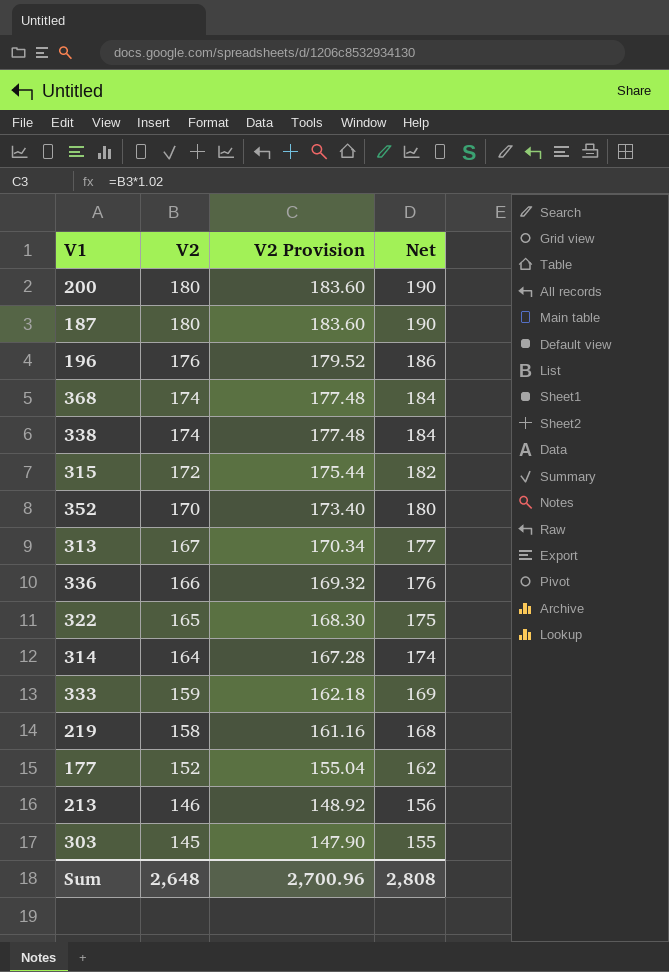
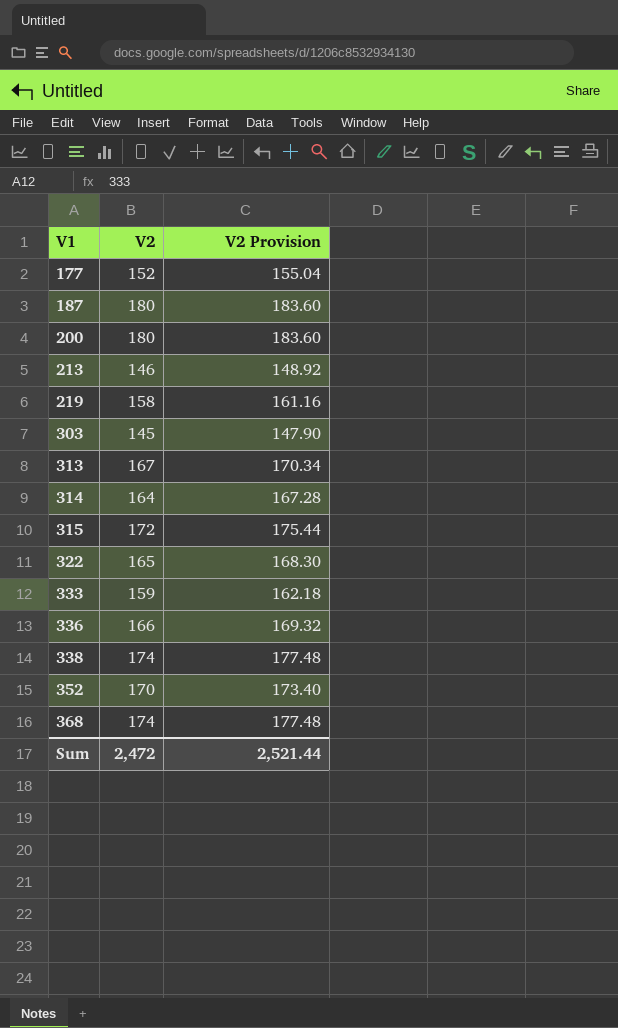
row order: V2 descending -> V1 ascending
column Net | formula: [V2] + 10 -> none
row 196: 176 | 179.52 | 186 -> none
Sum | V2: 2,648 -> 2,472
Sum | V2 Provision: 2,700.96 -> 2,521.44

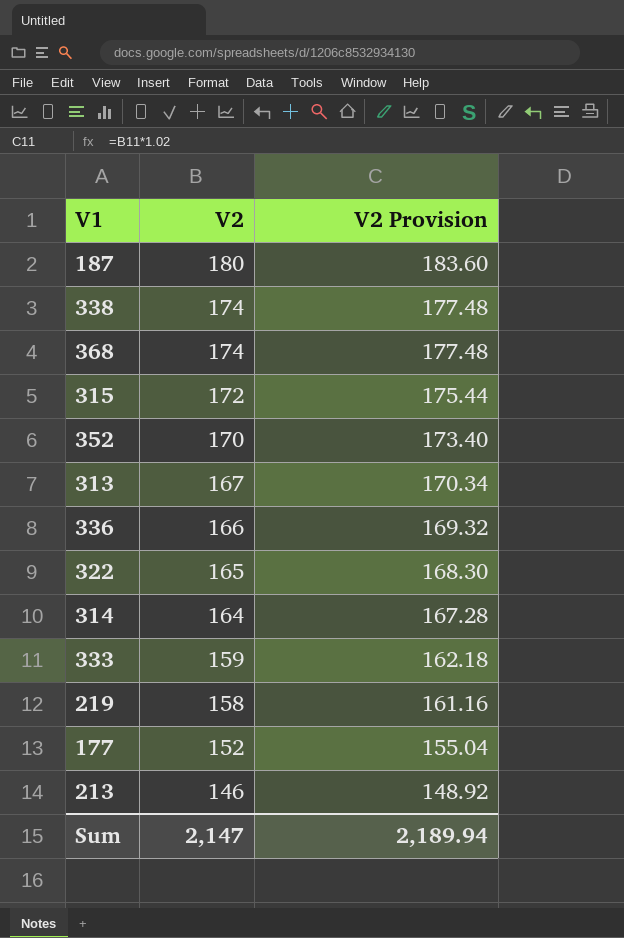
row order: V1 ascending -> V2 descending
row 200: 180 | 183.60 -> none
row 303: 145 | 147.90 -> none
Sum | V2: 2,472 -> 2,147
Sum | V2 Provision: 2,521.44 -> 2,189.94

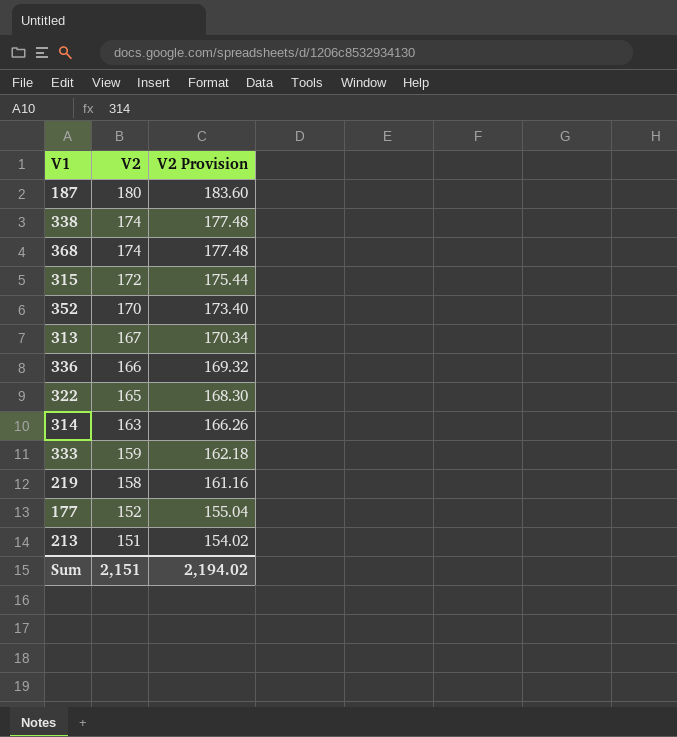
314 | V2: 164 -> 163
314 | V2 Provision: 167.28 -> 166.26
213 | V2: 146 -> 151
213 | V2 Provision: 148.92 -> 154.02
Sum | V2: 2,147 -> 2,151
Sum | V2 Provision: 2,189.94 -> 2,194.02

